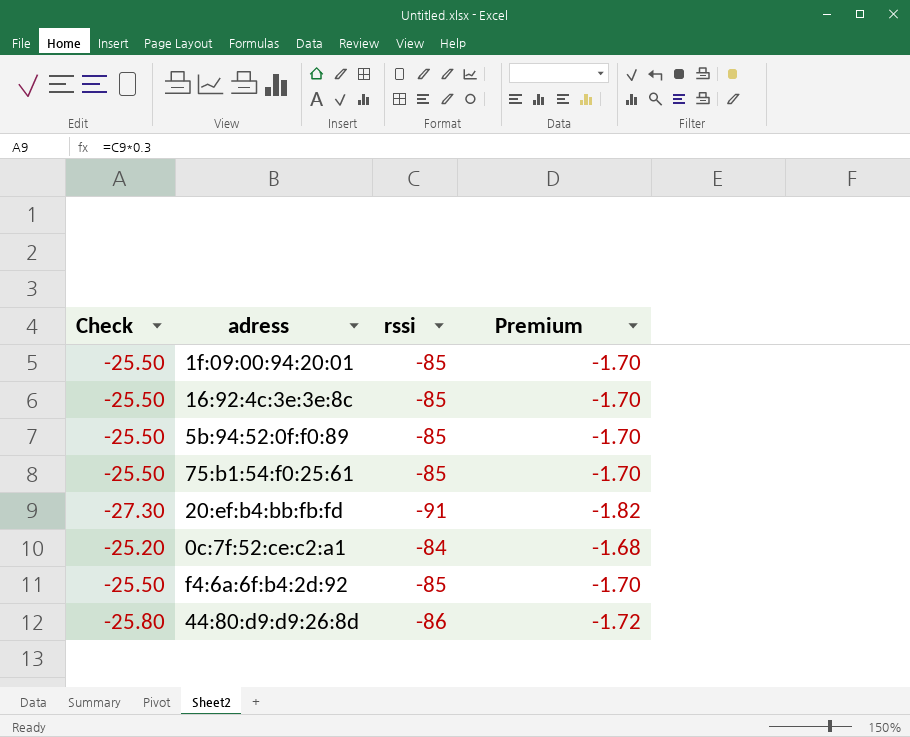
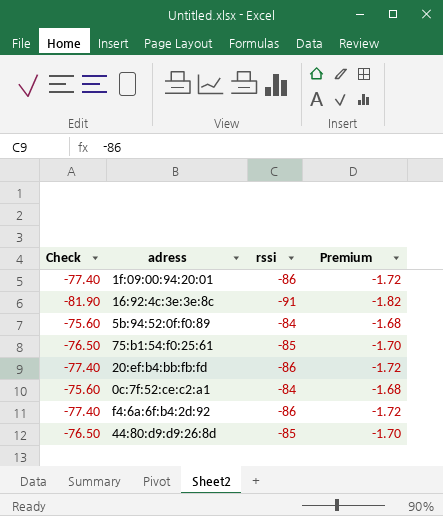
column Check | formula: [rssi] * 0.3 -> [rssi] * 0.9
1f:09:00:94:20:01 | rssi: -85 -> -86
1f:09:00:94:20:01 | Premium: -1.70 -> -1.72
16:92:4c:3e:3e:8c | rssi: -85 -> -91
16:92:4c:3e:3e:8c | Premium: -1.70 -> -1.82
5b:94:52:0f:f0:89 | rssi: -85 -> -84
5b:94:52:0f:f0:89 | Premium: -1.70 -> -1.68
20:ef:b4:bb:fb:fd | rssi: -91 -> -86
20:ef:b4:bb:fb:fd | Premium: -1.82 -> -1.72
f4:6a:6f:b4:2d:92 | rssi: -85 -> -86
f4:6a:6f:b4:2d:92 | Premium: -1.70 -> -1.72
44:80:d9:d9:26:8d | rssi: -86 -> -85
44:80:d9:d9:26:8d | Premium: -1.72 -> -1.70

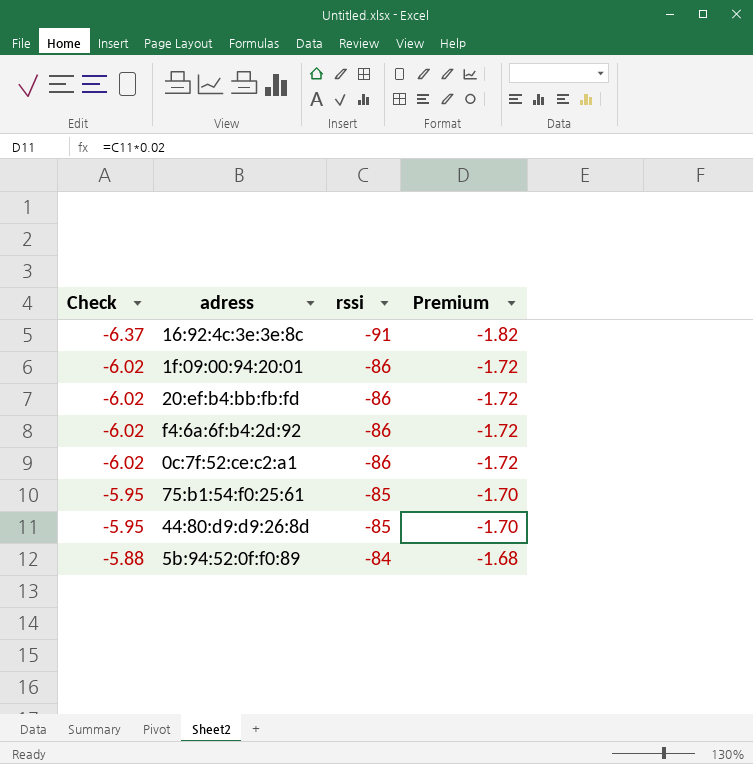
row order: none -> Check ascending
column Check | formula: [rssi] * 0.9 -> [rssi] * 0.07
0c:7f:52:ce:c2:a1 | rssi: -84 -> -86
0c:7f:52:ce:c2:a1 | Premium: -1.68 -> -1.72

